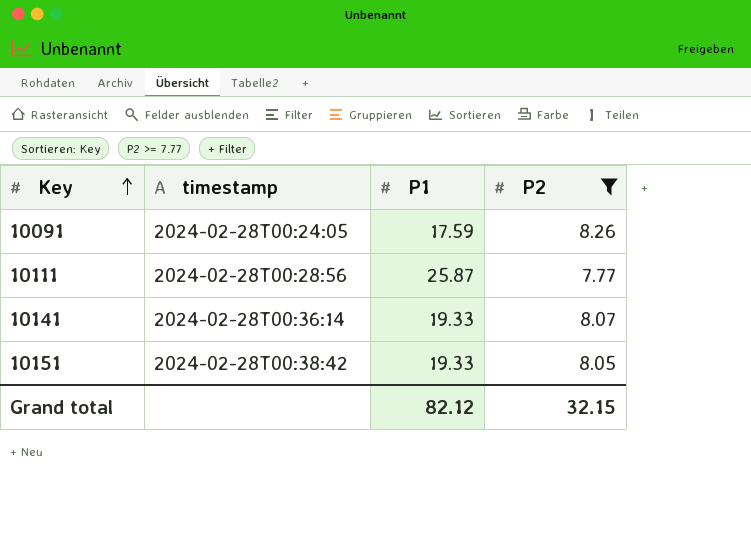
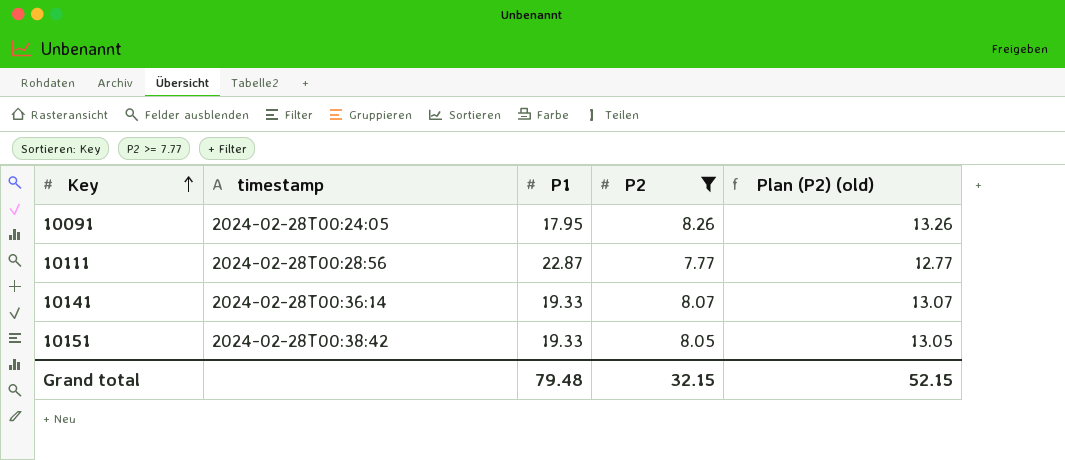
column Plan (P2) (old) | formula: none -> [P2] + 5
10091 | P1: 17.59 -> 17.95
10111 | P1: 25.87 -> 22.87
Grand total | P1: 82.12 -> 79.48

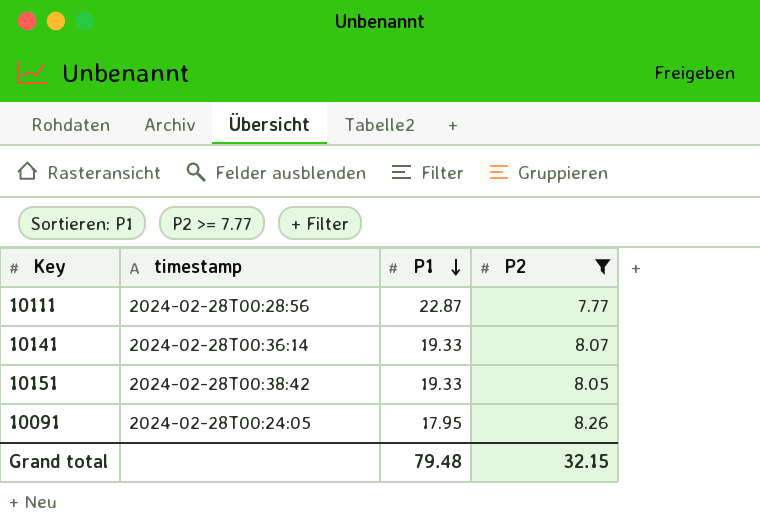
row order: Key ascending -> P1 descending
column Plan (P2) (old) | formula: [P2] + 5 -> none

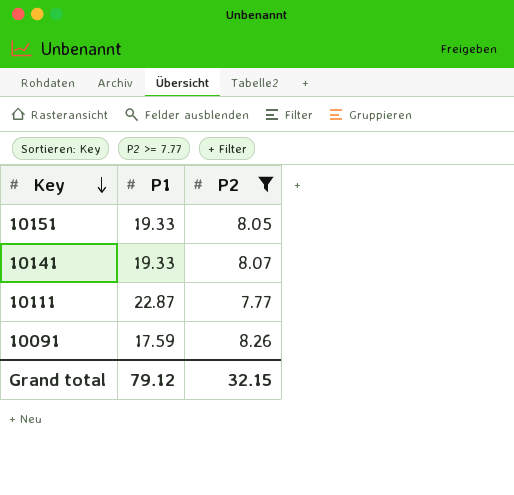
row order: P1 descending -> Key descending
column timestamp | position: 2 -> none
10091 | P1: 17.95 -> 17.59
Grand total | P1: 79.48 -> 79.12

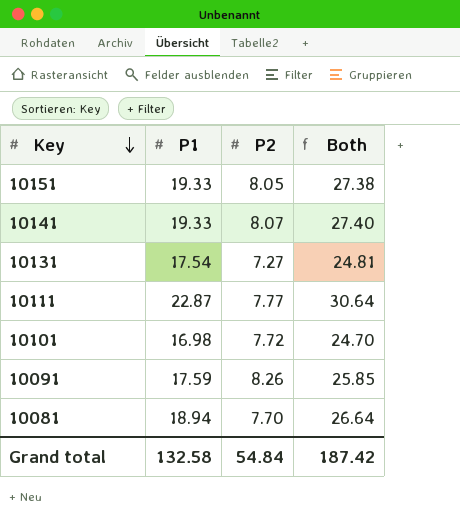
filter: P2 >= 7.77 -> none
column Both | formula: none -> [P1] + [P2]
Grand total | P1: 79.12 -> 132.58
Grand total | P2: 32.15 -> 54.84

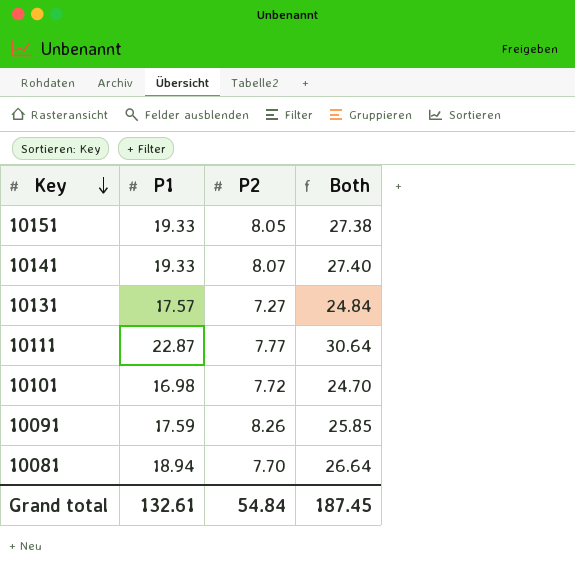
10131 | P1: 17.54 -> 17.57
10131 | Both: 24.81 -> 24.84
Grand total | P1: 132.58 -> 132.61
Grand total | Both: 187.42 -> 187.45

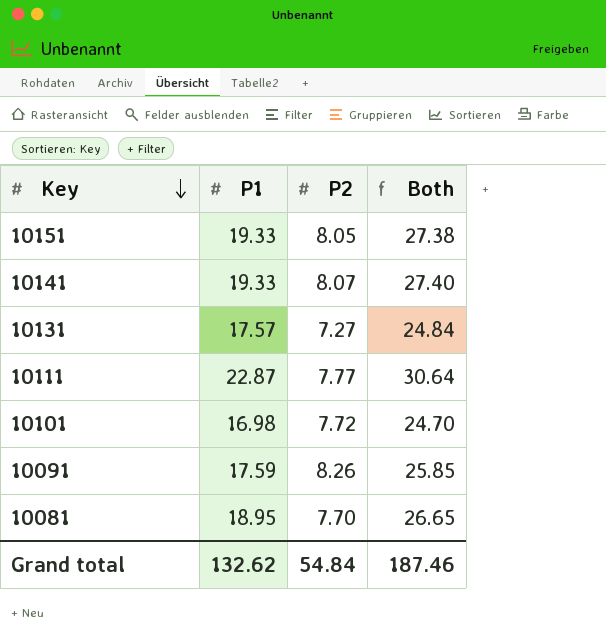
10081 | P1: 18.94 -> 18.95
10081 | Both: 26.64 -> 26.65
Grand total | P1: 132.61 -> 132.62
Grand total | Both: 187.45 -> 187.46

